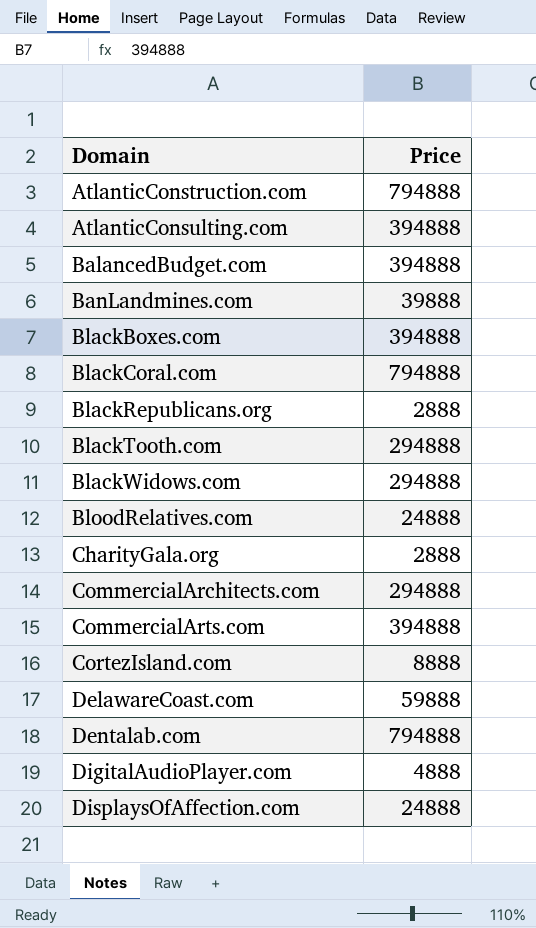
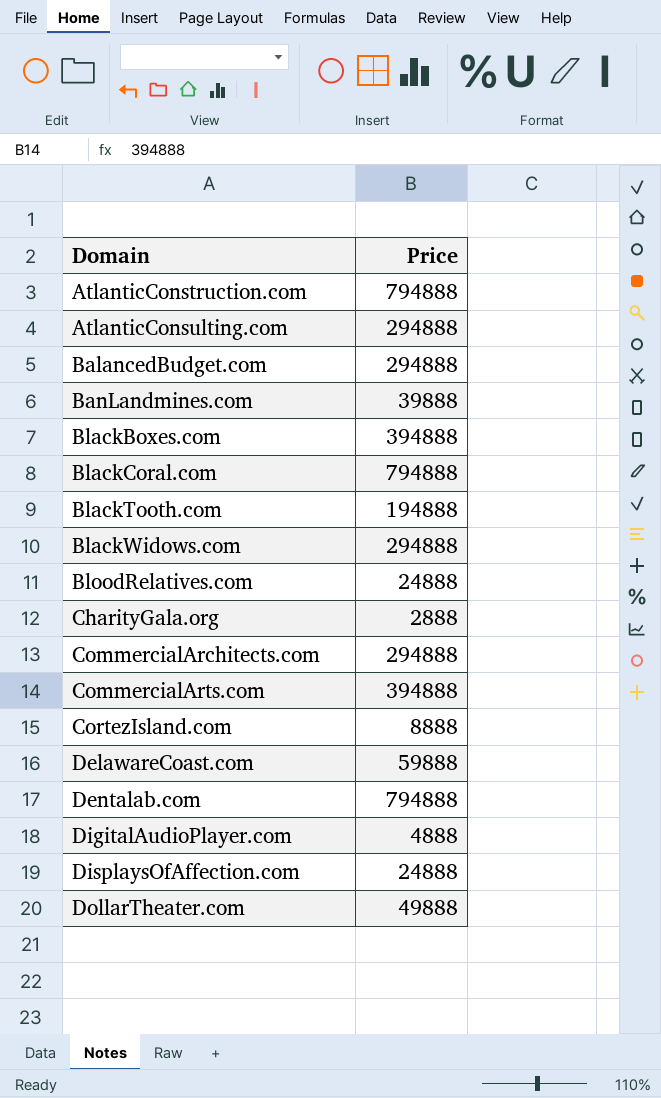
row BlackRepublicans.org: 2888 -> none
AtlanticConsulting.com | Price: 394888 -> 294888
BalancedBudget.com | Price: 394888 -> 294888
BlackTooth.com | Price: 294888 -> 194888
row DollarTheater.com: none -> 49888

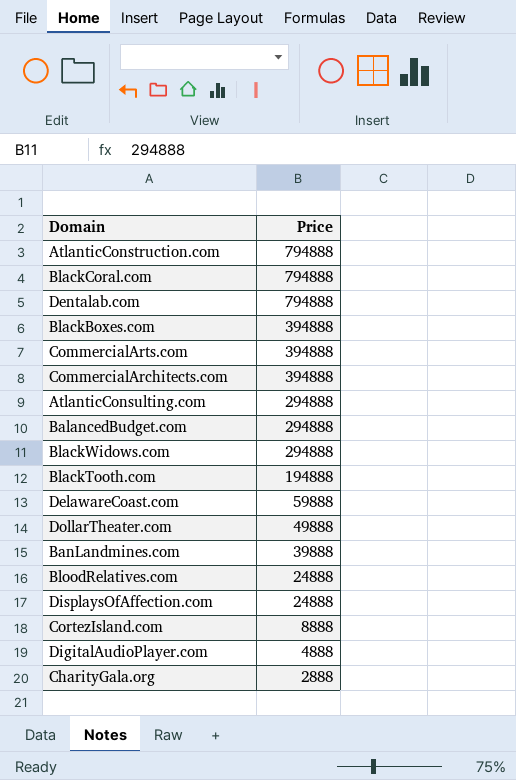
row order: Domain ascending -> Price descending
CommercialArchitects.com | Price: 294888 -> 394888

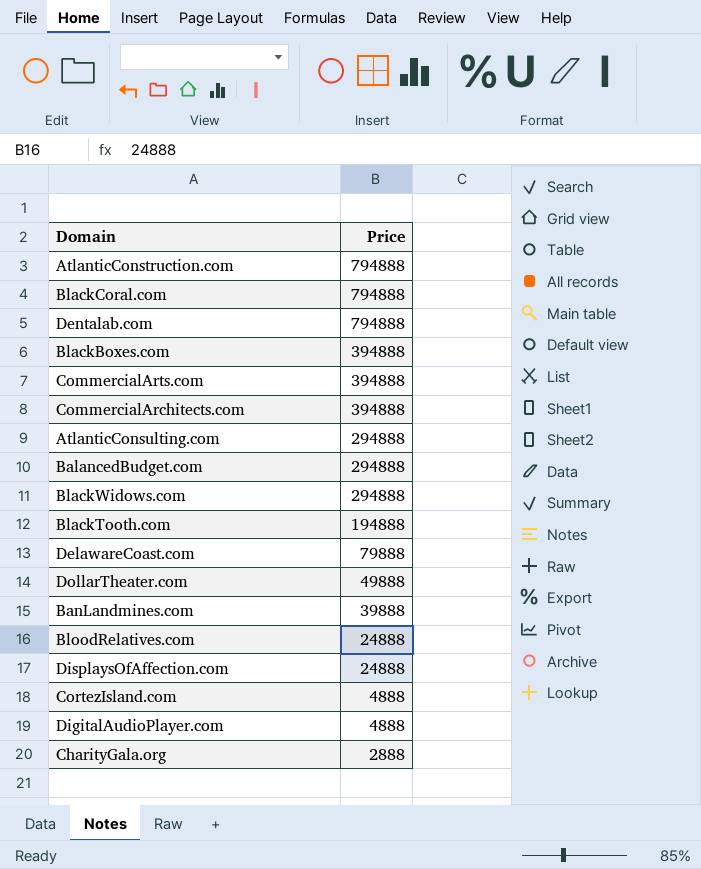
DelawareCoast.com | Price: 59888 -> 79888
CortezIsland.com | Price: 8888 -> 4888

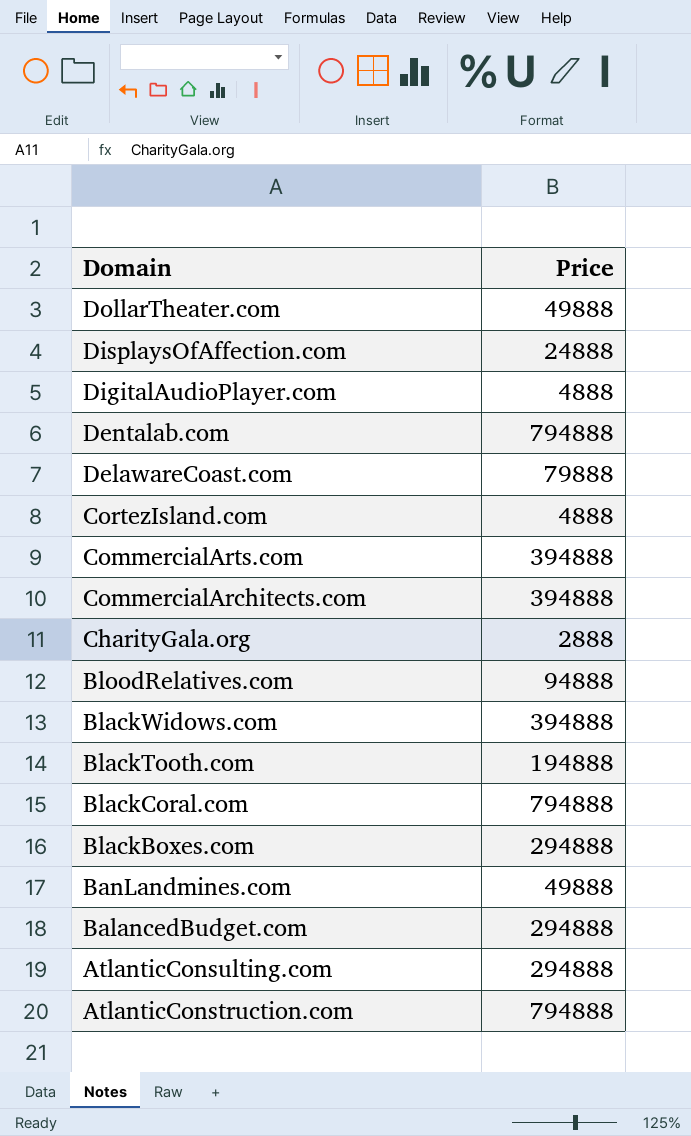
row order: Price descending -> Domain descending
BloodRelatives.com | Price: 24888 -> 94888
BlackWidows.com | Price: 294888 -> 394888
BlackBoxes.com | Price: 394888 -> 294888
BanLandmines.com | Price: 39888 -> 49888

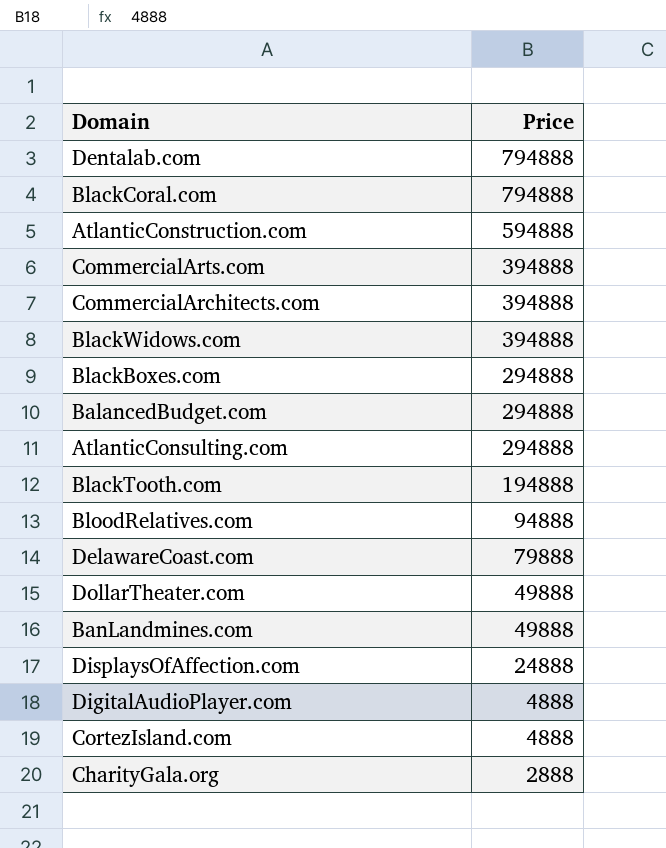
row order: Domain descending -> Price descending
AtlanticConstruction.com | Price: 794888 -> 594888

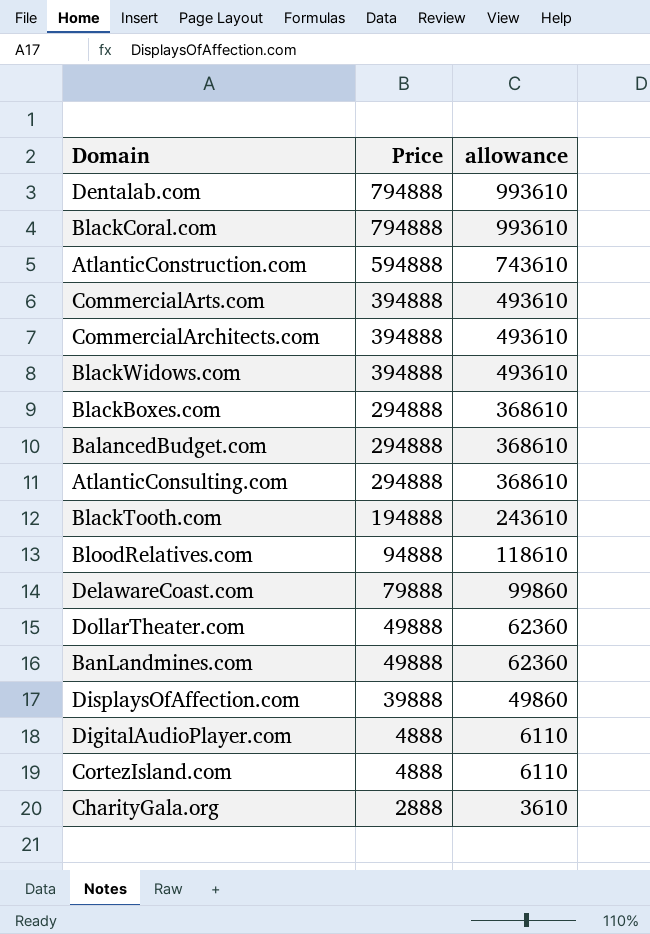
column allowance | formula: none -> [Price] * 1.25
DisplaysOfAffection.com | Price: 24888 -> 39888

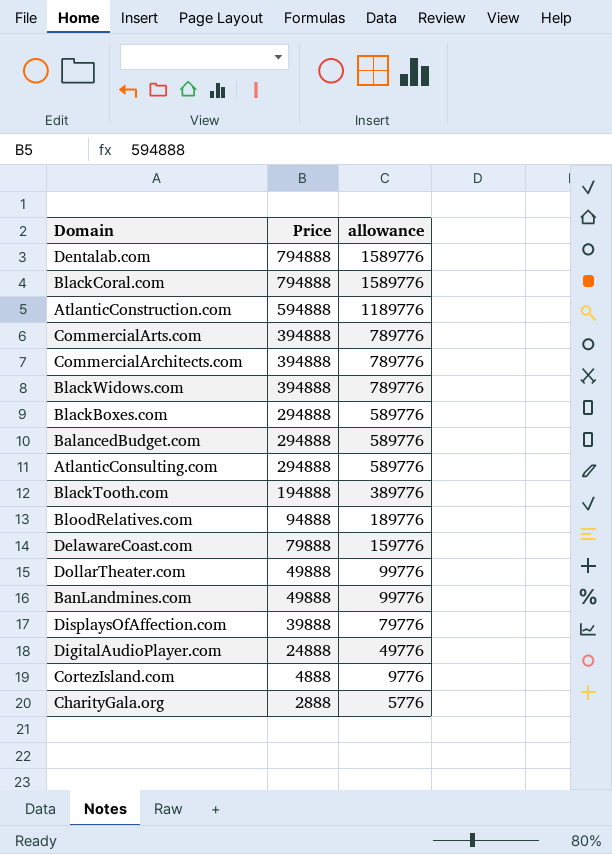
column allowance | formula: [Price] * 1.25 -> [Price] * 2
DigitalAudioPlayer.com | Price: 4888 -> 24888

